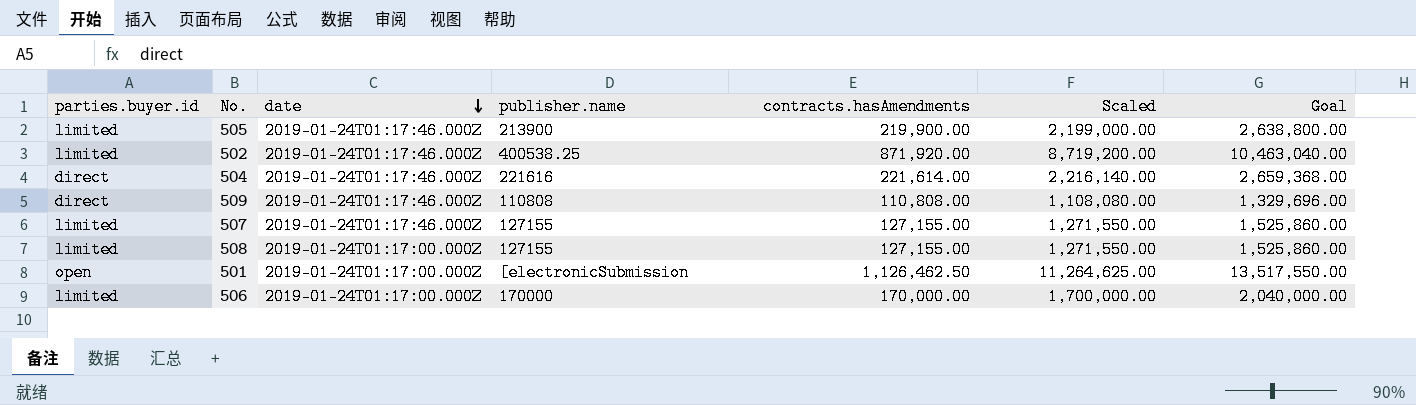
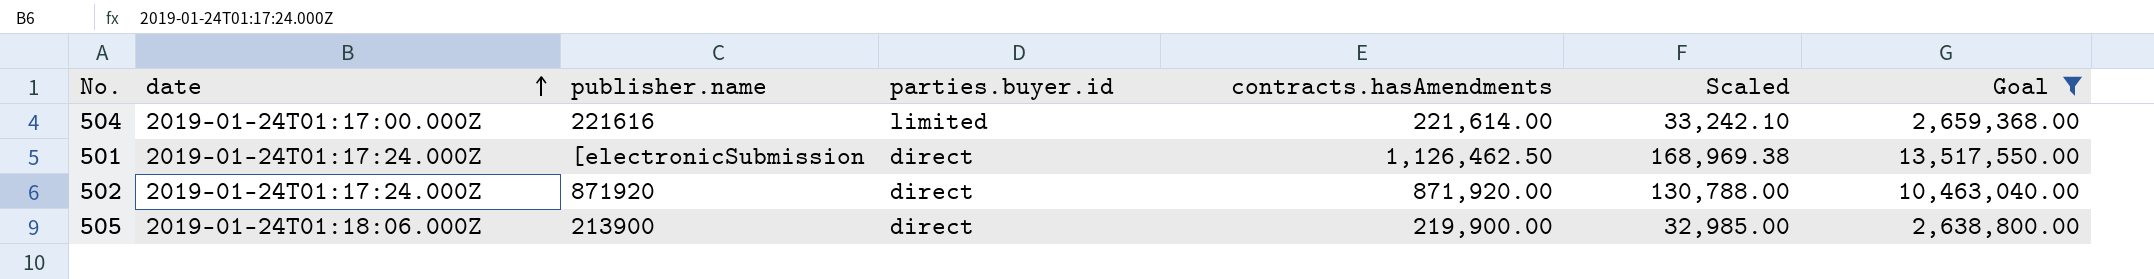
filter: none -> Goal >= 2,638,800.00
row order: date descending -> date ascending
column parties.buyer.id | position: 1 -> 4
column Scaled | formula: [contracts.hasAmendments] * 10 -> [contracts.hasAmendments] * 0.15
504 | date: 2019-01-24T01:17:46.000Z -> 2019-01-24T01:17:00.000Z
504 | parties.buyer.id: direct -> limited
501 | date: 2019-01-24T01:17:00.000Z -> 2019-01-24T01:17:24.000Z
501 | parties.buyer.id: open -> direct
502 | date: 2019-01-24T01:17:46.000Z -> 2019-01-24T01:17:24.000Z
502 | publisher.name: 400538.25 -> 871920
502 | parties.buyer.id: limited -> direct
505 | date: 2019-01-24T01:17:46.000Z -> 2019-01-24T01:18:06.000Z
505 | parties.buyer.id: limited -> direct

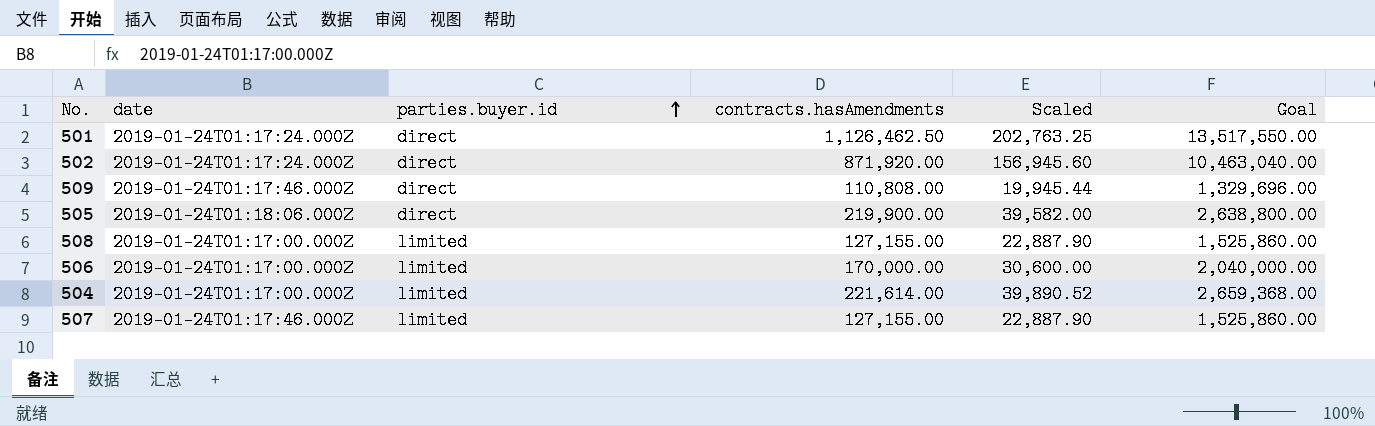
filter: Goal >= 2,638,800.00 -> none
row order: date ascending -> parties.buyer.id ascending
column publisher.name | position: 3 -> none
column Scaled | formula: [contracts.hasAmendments] * 0.15 -> [contracts.hasAmendments] * 0.18

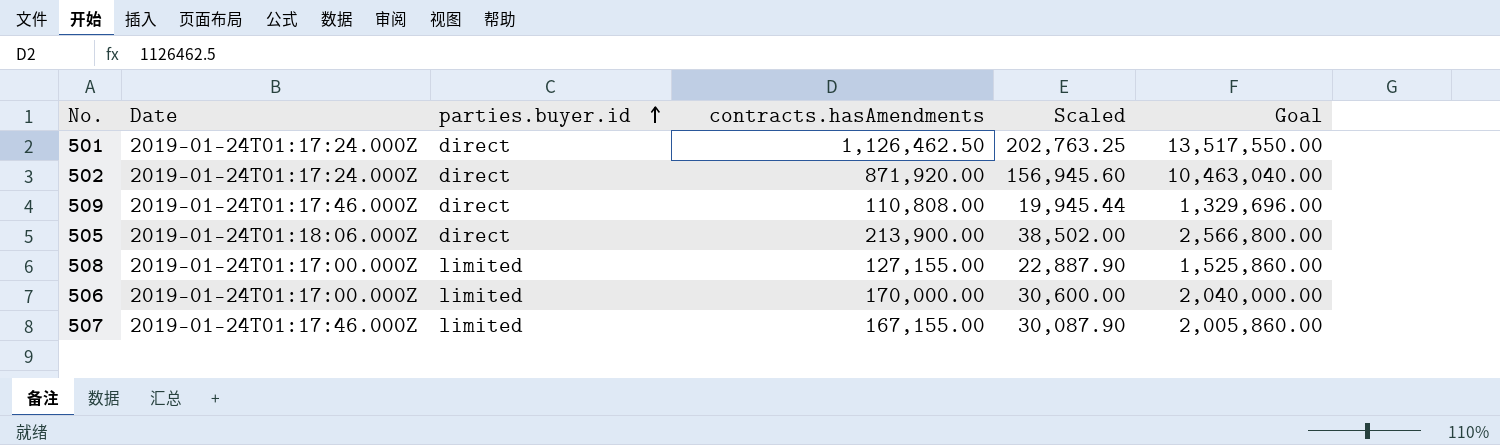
column name: date -> Date
row 504: 2019-01-24T01:17:00.000Z | limited | 221,614.00 | 39,890.52 | 2,659,368.00 -> none
505 | contracts.hasAmendments: 219,900.00 -> 213,900.00
505 | Scaled: 39,582.00 -> 38,502.00
505 | Goal: 2,638,800.00 -> 2,566,800.00
507 | contracts.hasAmendments: 127,155.00 -> 167,155.00
507 | Scaled: 22,887.90 -> 30,087.90
507 | Goal: 1,525,860.00 -> 2,005,860.00

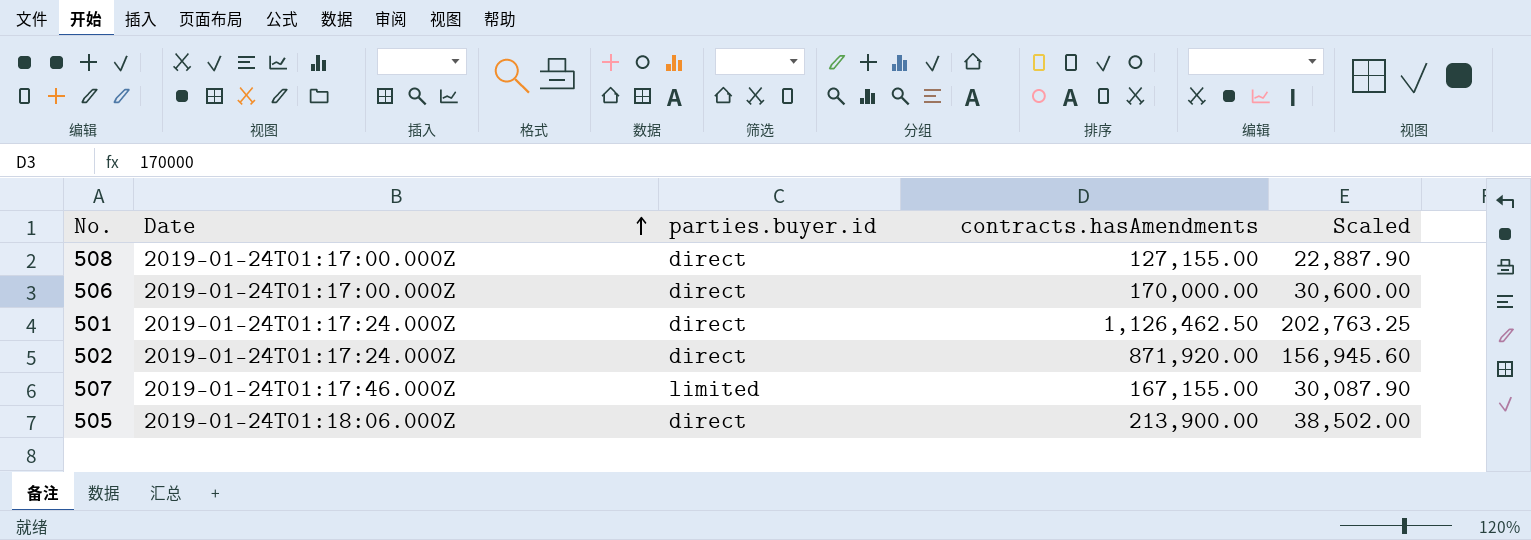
row order: parties.buyer.id ascending -> Date ascending
column Goal | formula: [contracts.hasAmendments] * 12 -> none
row 509: 2019-01-24T01:17:46.000Z | direct | 110,808.00 | 19,945.44 | 1,329,696.00 -> none
508 | parties.buyer.id: limited -> direct
506 | parties.buyer.id: limited -> direct

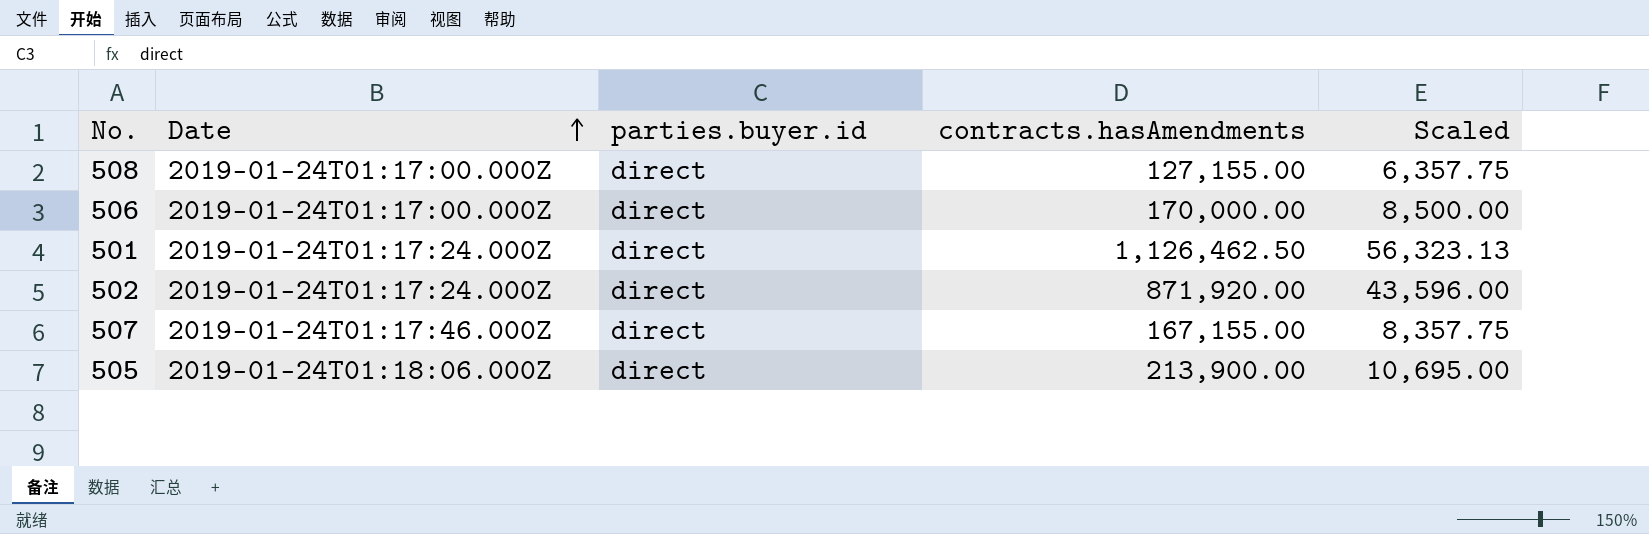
column Scaled | formula: [contracts.hasAmendments] * 0.18 -> [contracts.hasAmendments] * 0.05
507 | parties.buyer.id: limited -> direct

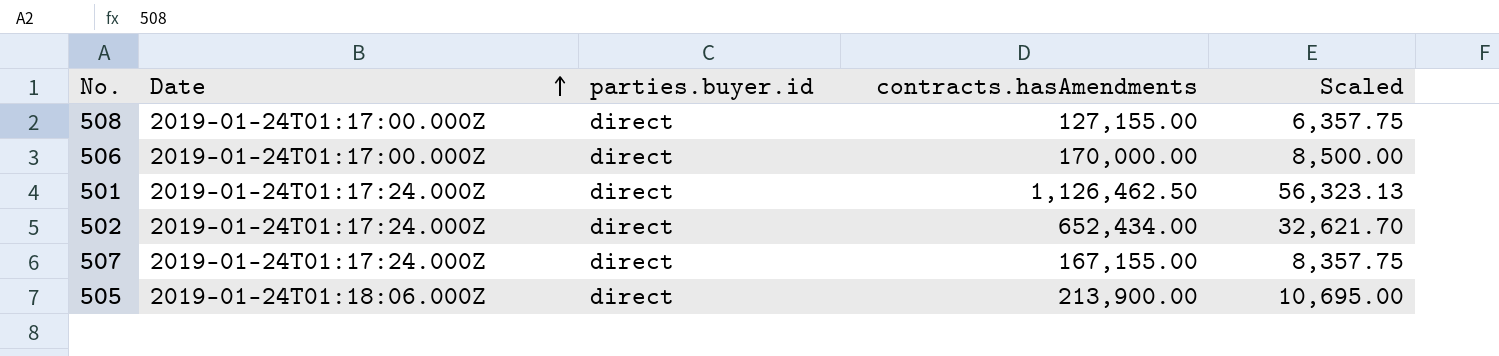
502 | contracts.hasAmendments: 871,920.00 -> 652,434.00
502 | Scaled: 43,596.00 -> 32,621.70
507 | Date: 2019-01-24T01:17:46.000Z -> 2019-01-24T01:17:24.000Z

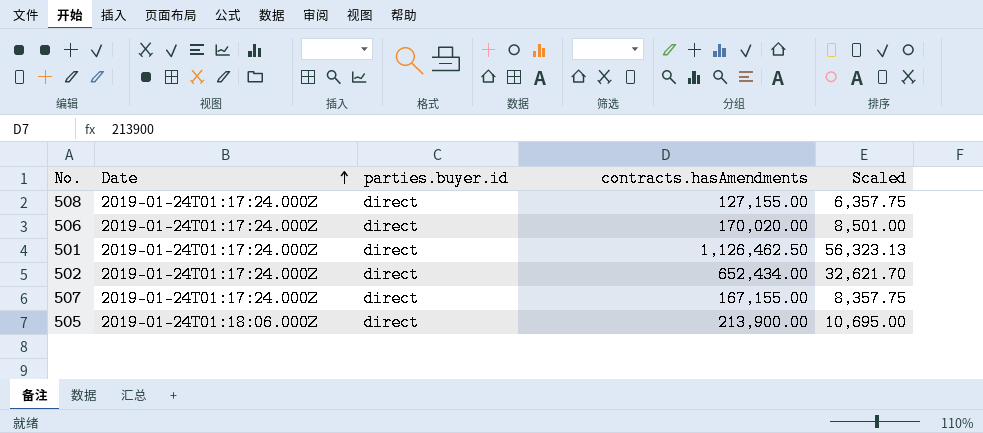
508 | Date: 2019-01-24T01:17:00.000Z -> 2019-01-24T01:17:24.000Z
506 | Date: 2019-01-24T01:17:00.000Z -> 2019-01-24T01:17:24.000Z
506 | contracts.hasAmendments: 170,000.00 -> 170,020.00
506 | Scaled: 8,500.00 -> 8,501.00

